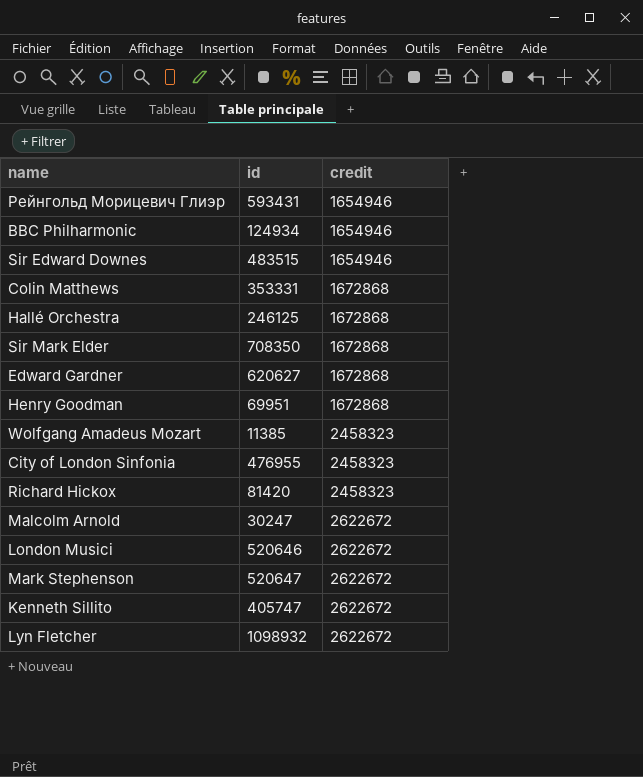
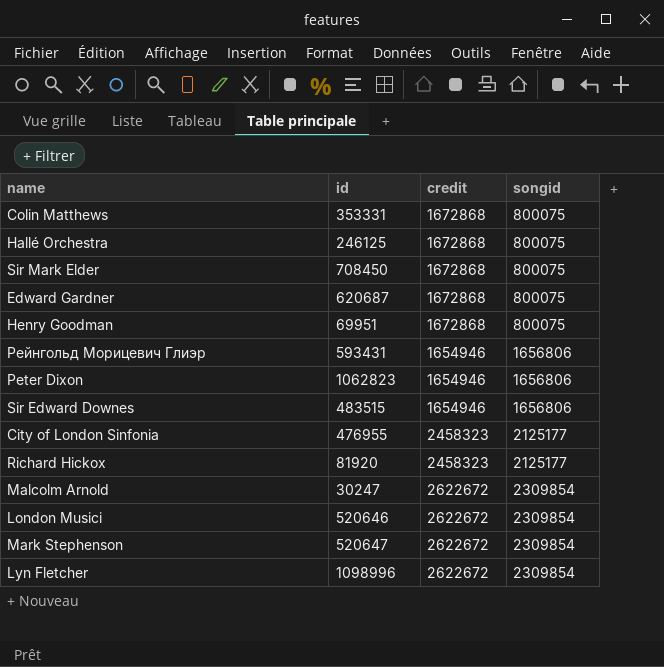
row order: credit ascending -> songid ascending
column songid | position: none -> 4
row BBC Philharmonic: 124934 | 1654946 -> none
row Wolfgang Amadeus Mozart: 11385 | 2458323 -> none
row Kenneth Sillito: 405747 | 2622672 -> none
Sir Mark Elder | id: 708350 -> 708450
Edward Gardner | id: 620627 -> 620687
row Peter Dixon: none -> 1062823 | 1654946 | 1656806
Richard Hickox | id: 81420 -> 81920
Lyn Fletcher | id: 1098932 -> 1098996

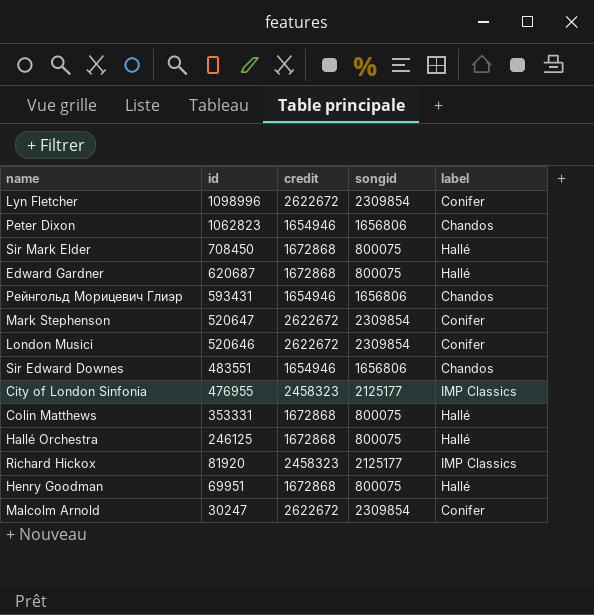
row order: songid ascending -> id descending
column label | position: none -> 5
Sir Edward Downes | id: 483515 -> 483551

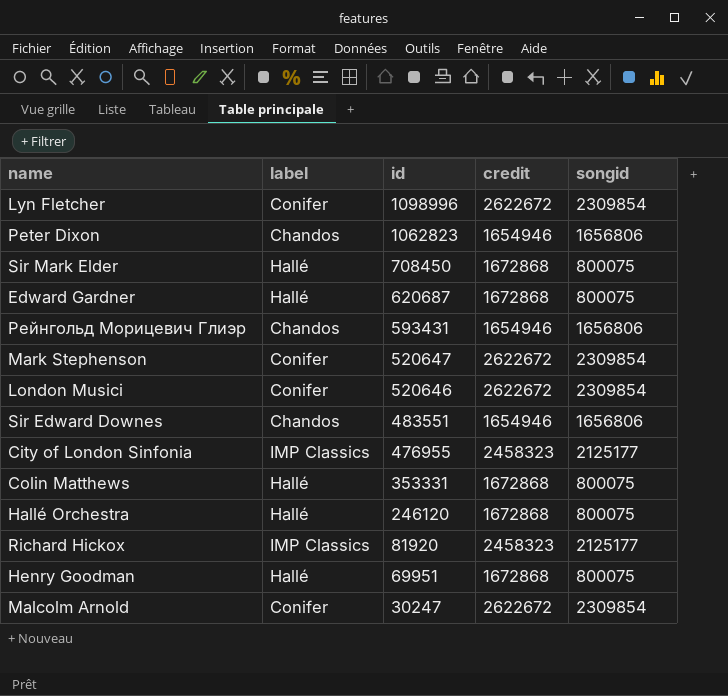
column label | position: 5 -> 2
Hallé Orchestra | id: 246125 -> 246120

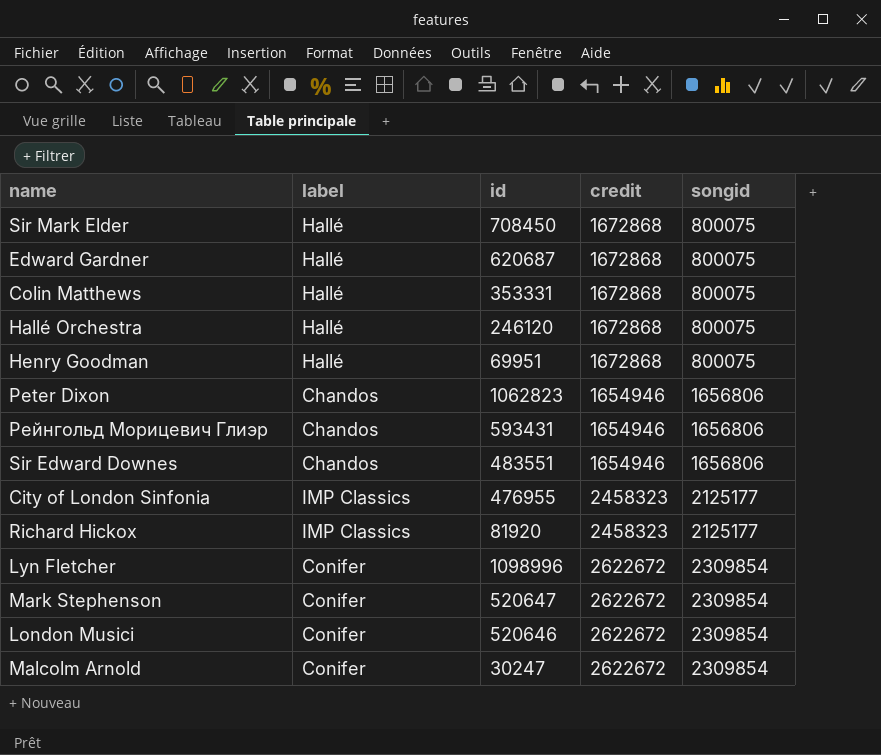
row order: id descending -> songid ascending

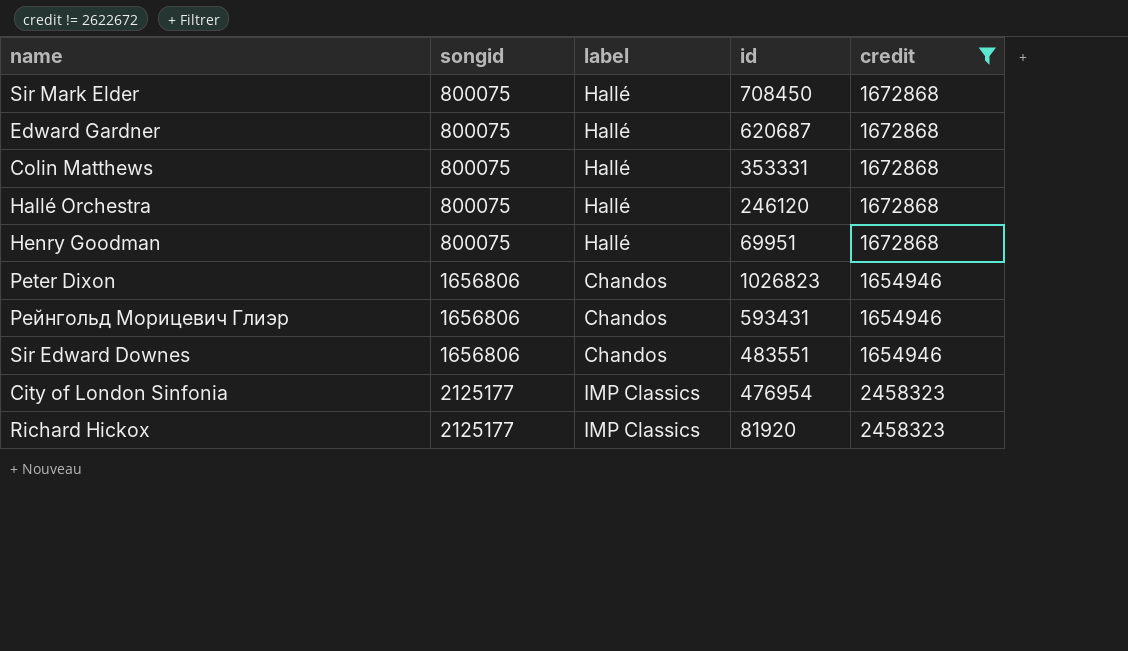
filter: none -> credit != 2622672
column songid | position: 5 -> 2
Peter Dixon | id: 1062823 -> 1026823
City of London Sinfonia | id: 476955 -> 476954

